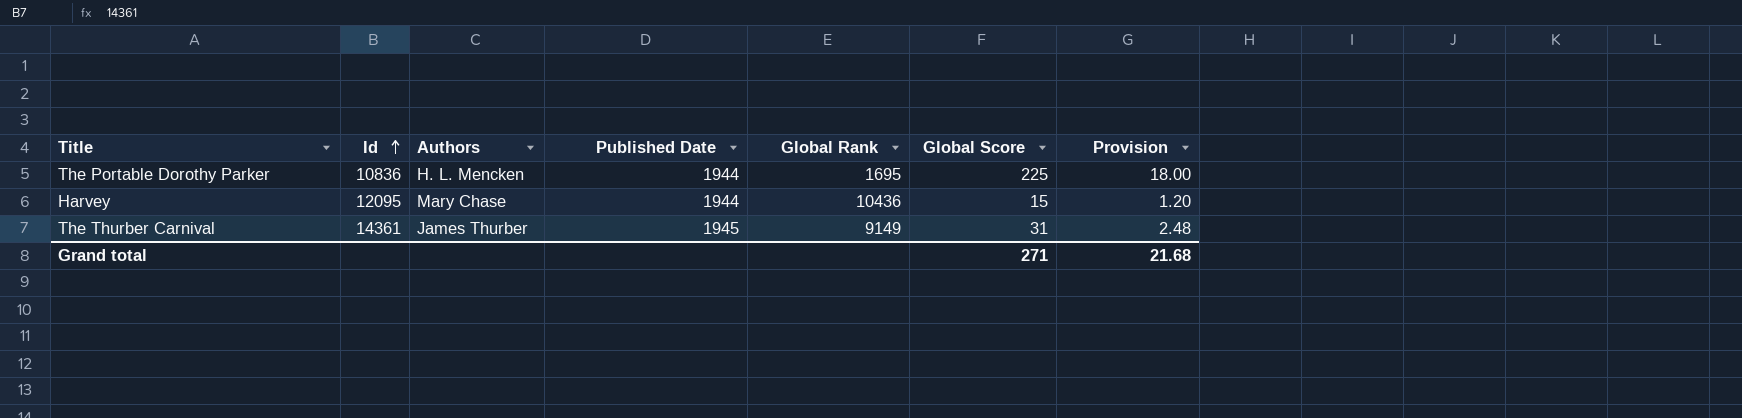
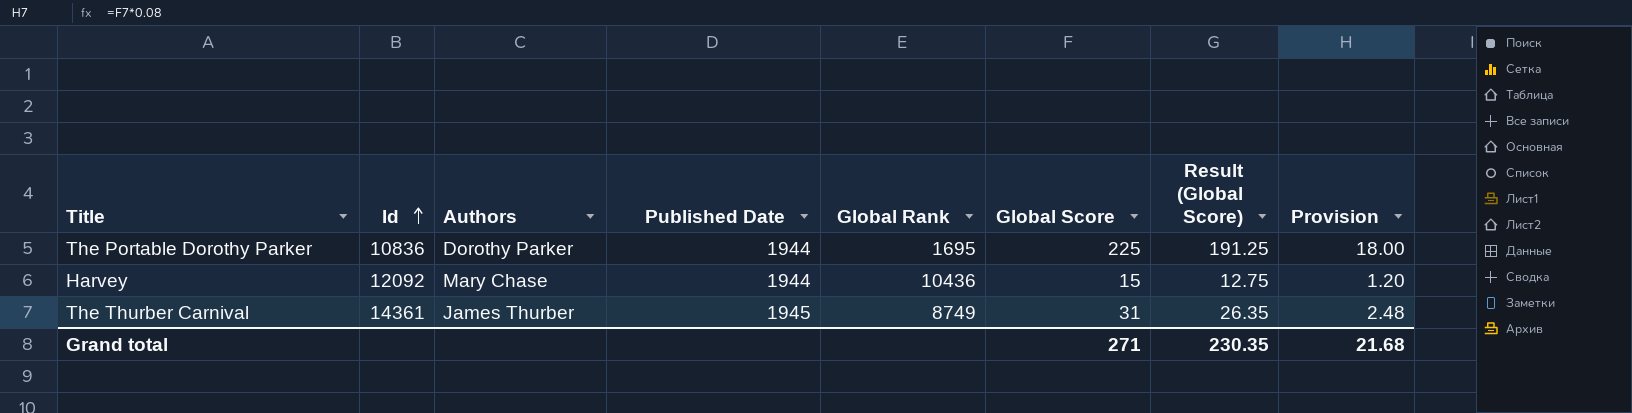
column Result (Global Score) | formula: none -> [Global Score] * 0.85
The Portable Dorothy Parker | Authors: H. L. Mencken -> Dorothy Parker
Harvey | Id: 12095 -> 12092
The Thurber Carnival | Global Rank: 9149 -> 8749

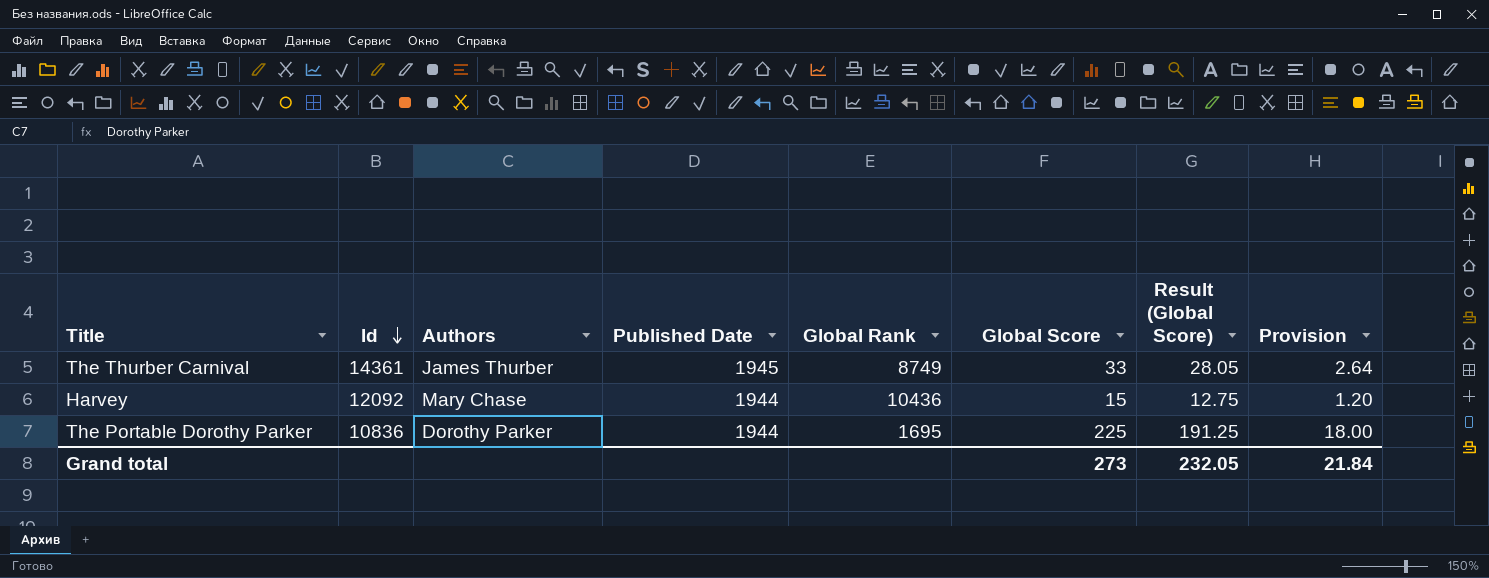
row order: Id ascending -> Id descending
The Thurber Carnival | Global Score: 31 -> 33
The Thurber Carnival | Result (Global Score): 26.35 -> 28.05
The Thurber Carnival | Provision: 2.48 -> 2.64
Grand total | Global Score: 271 -> 273
Grand total | Result (Global Score): 230.35 -> 232.05
Grand total | Provision: 21.68 -> 21.84

